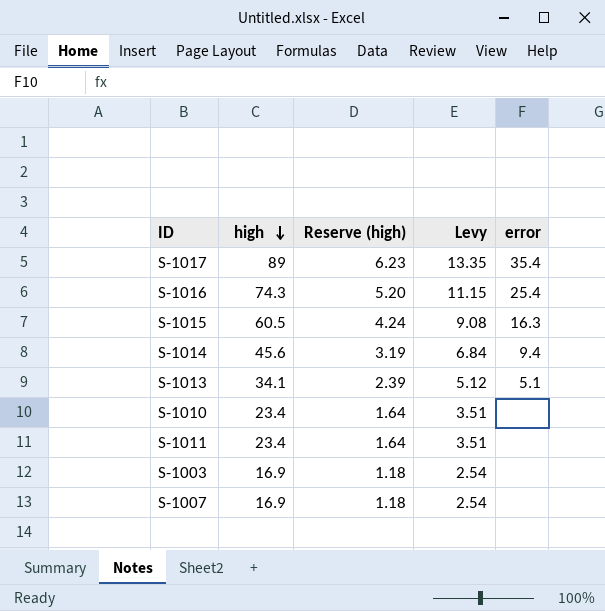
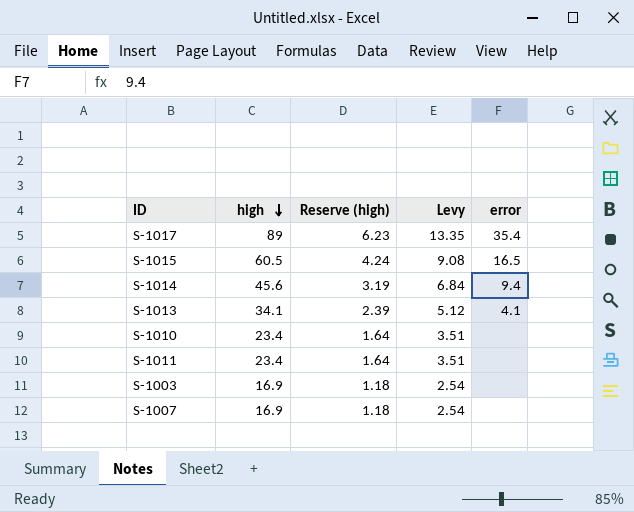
row S-1016: 74.3 | 5.20 | 11.15 | 25.4 -> none
S-1015 | error: 16.3 -> 16.5
S-1013 | error: 5.1 -> 4.1

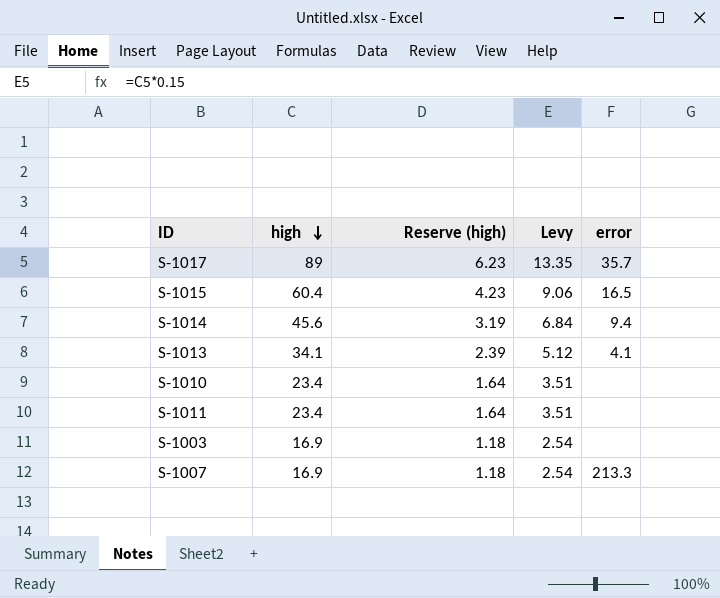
S-1017 | error: 35.4 -> 35.7
S-1015 | high: 60.5 -> 60.4
S-1015 | Reserve (high): 4.24 -> 4.23
S-1015 | Levy: 9.08 -> 9.06
S-1007 | error: none -> 213.3

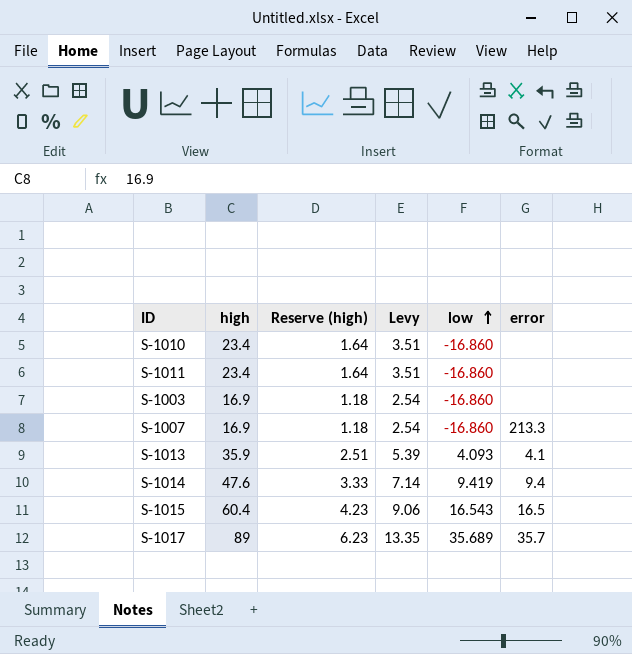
row order: high descending -> low ascending
column low | position: none -> 5
S-1013 | high: 34.1 -> 35.9
S-1013 | Reserve (high): 2.39 -> 2.51
S-1013 | Levy: 5.12 -> 5.39
S-1014 | high: 45.6 -> 47.6
S-1014 | Reserve (high): 3.19 -> 3.33
S-1014 | Levy: 6.84 -> 7.14

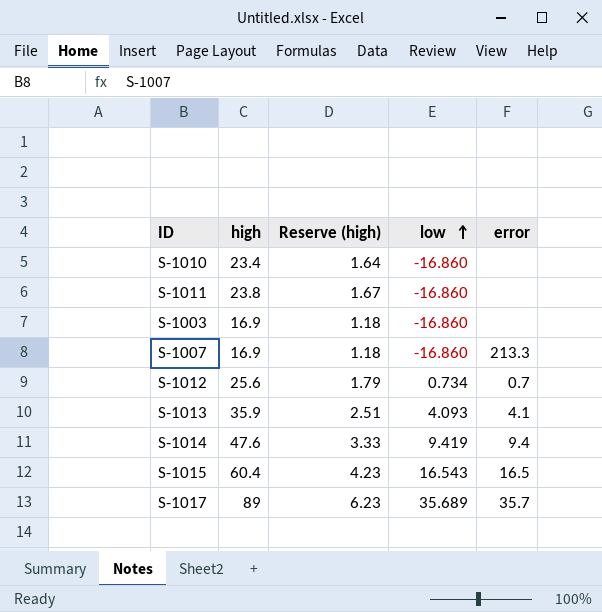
column Levy | formula: [high] * 0.15 -> none
S-1011 | high: 23.4 -> 23.8
S-1011 | Reserve (high): 1.64 -> 1.67
row S-1012: none -> 25.6 | 1.79 | 0.734 | 0.7

